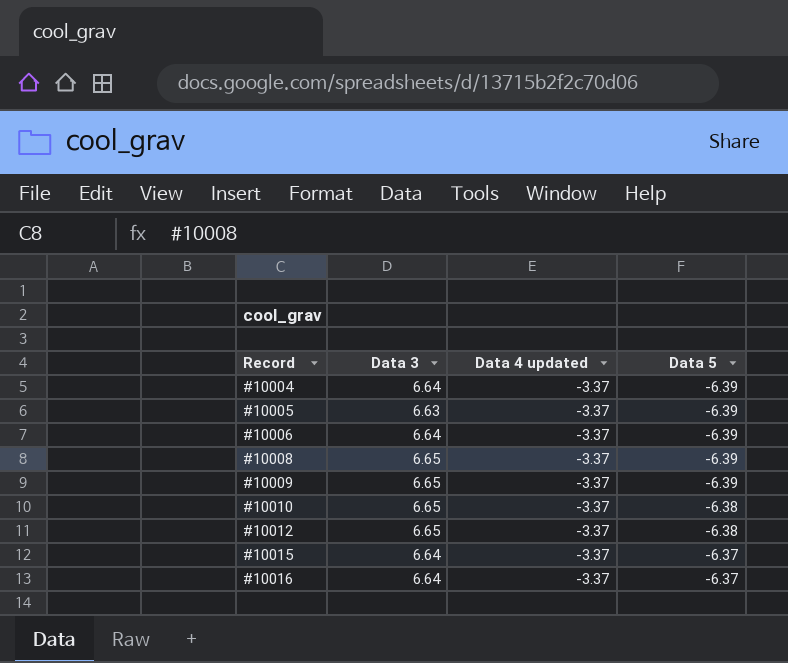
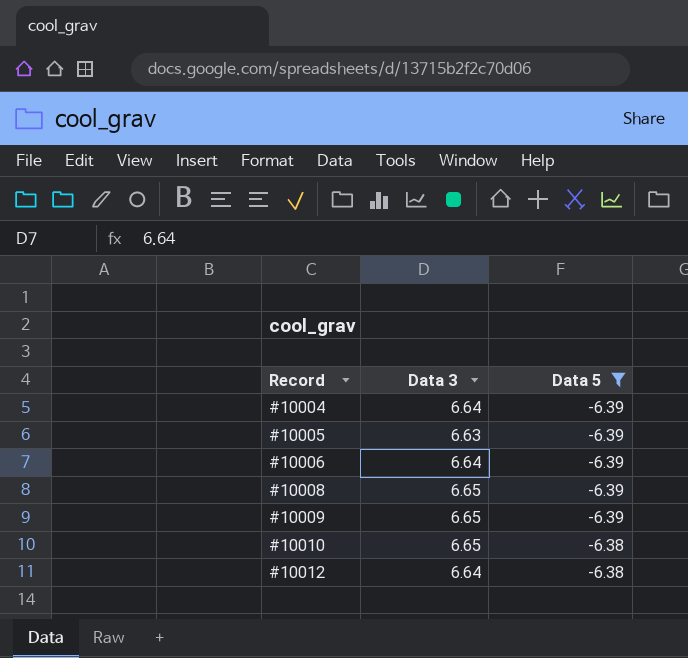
filter: none -> Data 5 != -6.37
column Data 4 updated | position: 3 -> none
#10012 | Data 3: 6.65 -> 6.64

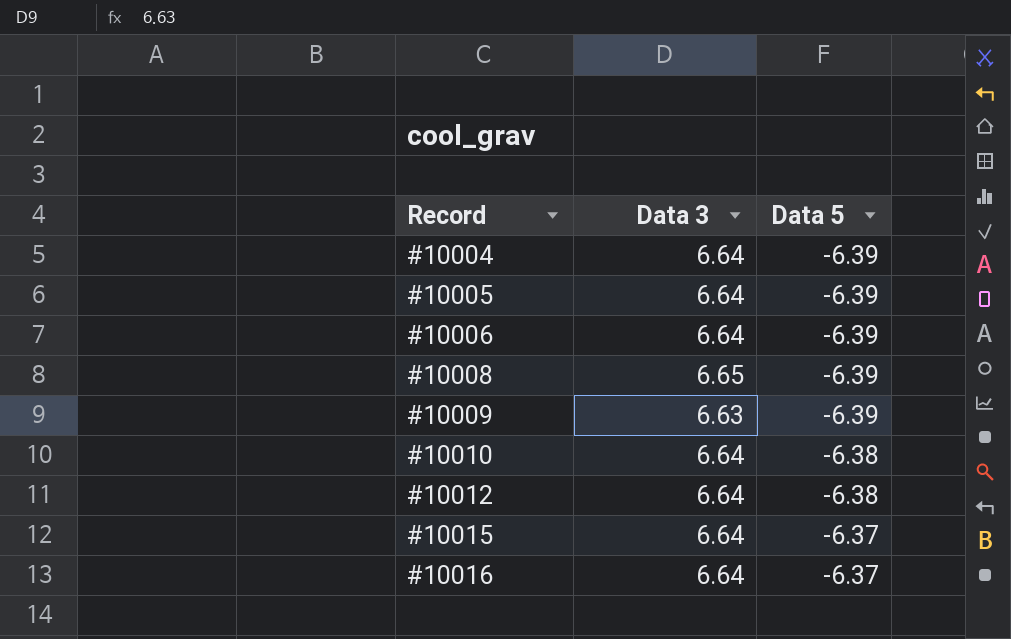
filter: Data 5 != -6.37 -> none
#10005 | Data 3: 6.63 -> 6.64
#10009 | Data 3: 6.65 -> 6.63
#10010 | Data 3: 6.65 -> 6.64

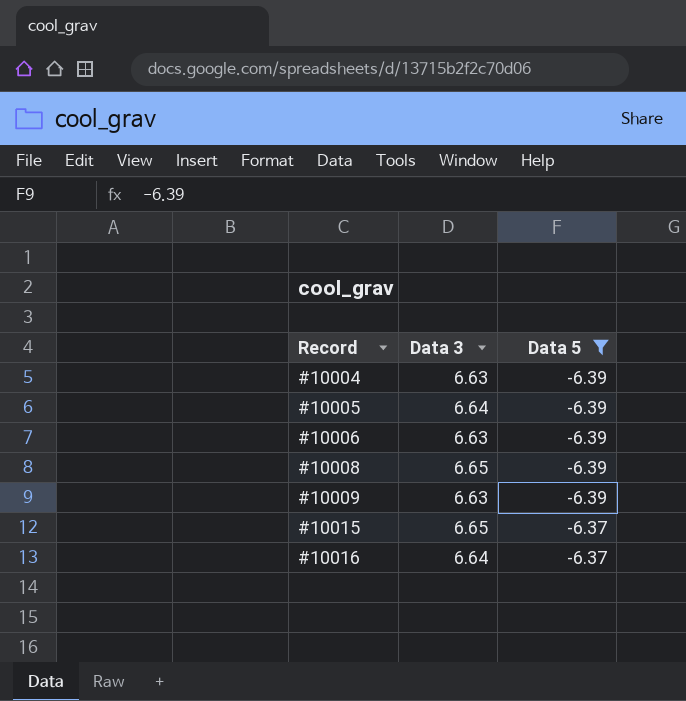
filter: none -> Data 5 != -6.38
#10004 | Data 3: 6.64 -> 6.63
#10006 | Data 3: 6.64 -> 6.63
#10015 | Data 3: 6.64 -> 6.65

